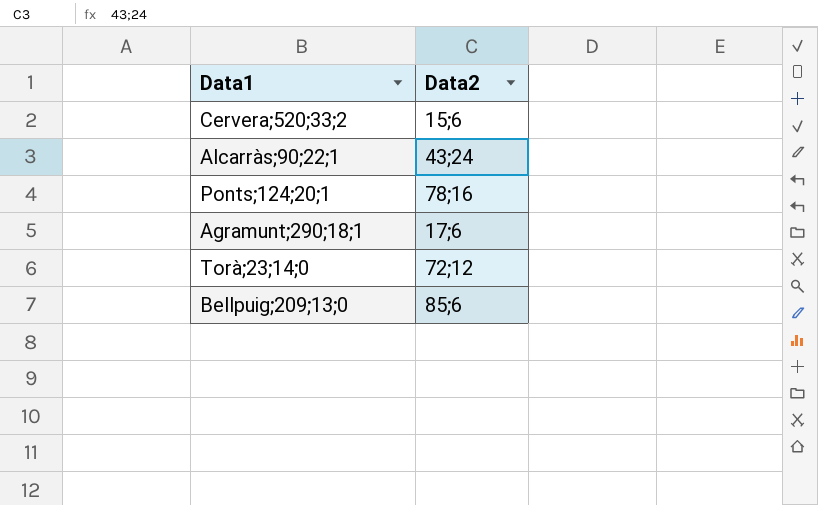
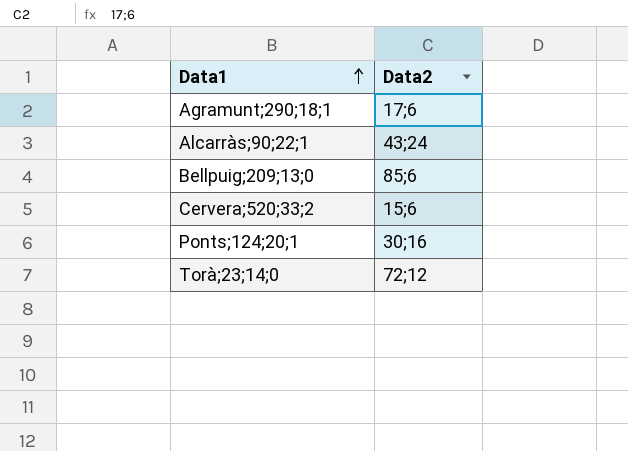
row order: none -> Data1 ascending
Ponts;124;20;1 | Data2: 78;16 -> 30;16

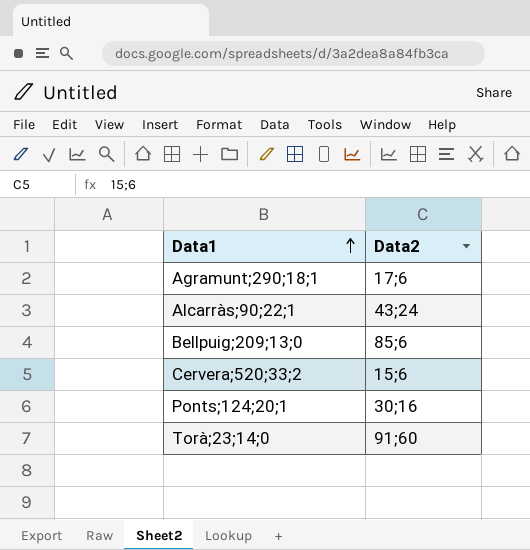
Torà;23;14;0 | Data2: 72;12 -> 91;60

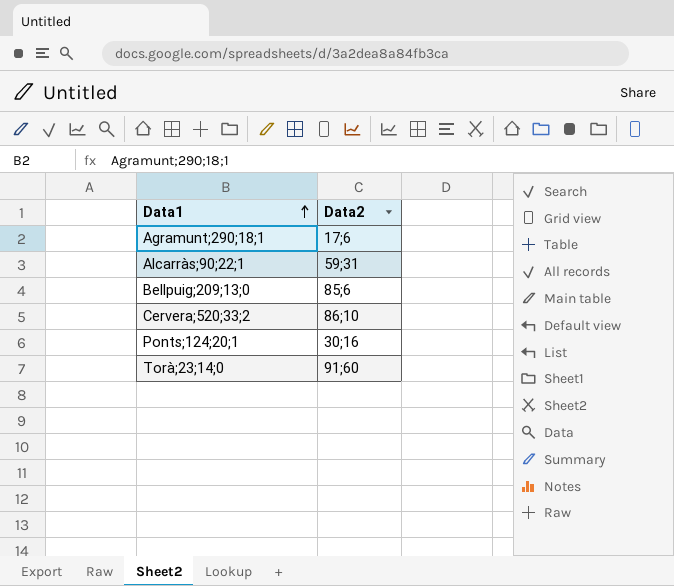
Alcarràs;90;22;1 | Data2: 43;24 -> 59;31
Cervera;520;33;2 | Data2: 15;6 -> 86;10

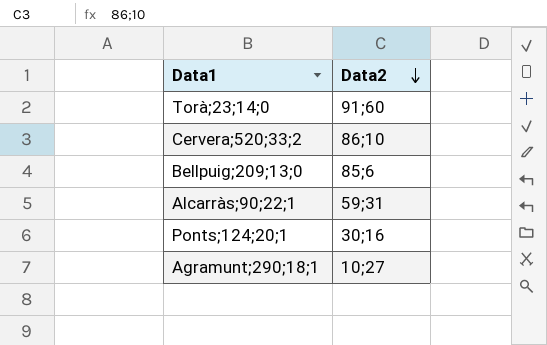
row order: Data1 ascending -> Data2 descending
Agramunt;290;18;1 | Data2: 17;6 -> 10;27

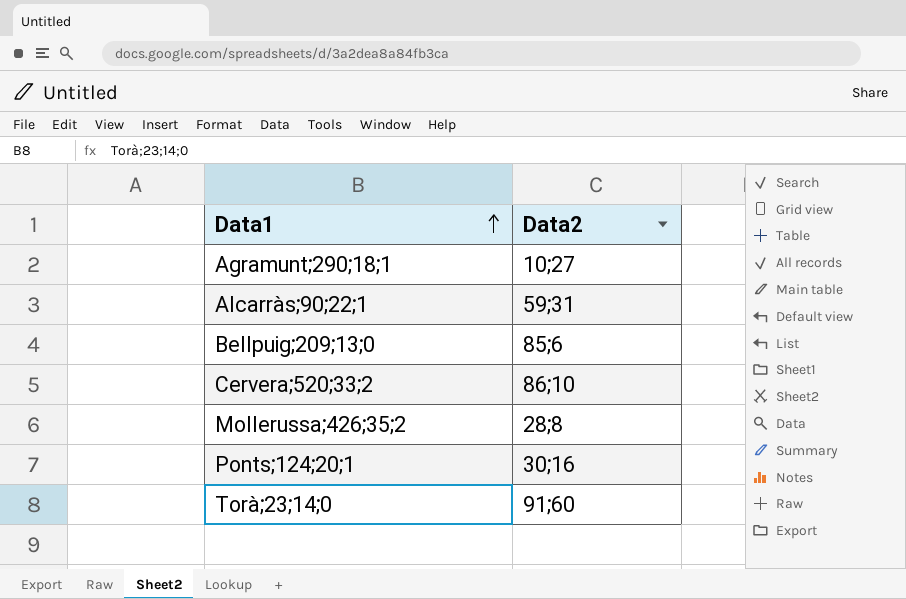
row order: Data2 descending -> Data1 ascending
row Mollerussa;426;35;2: none -> 28;8

